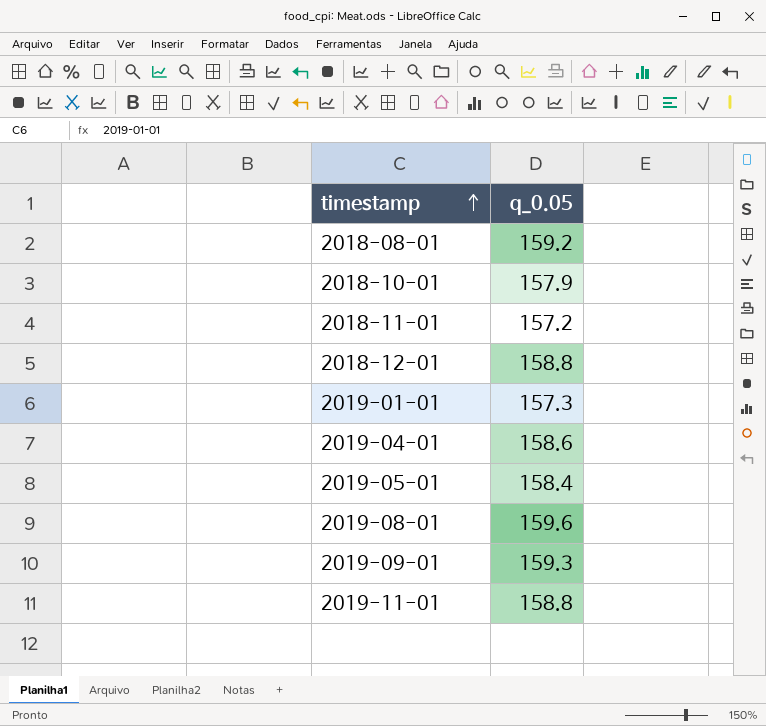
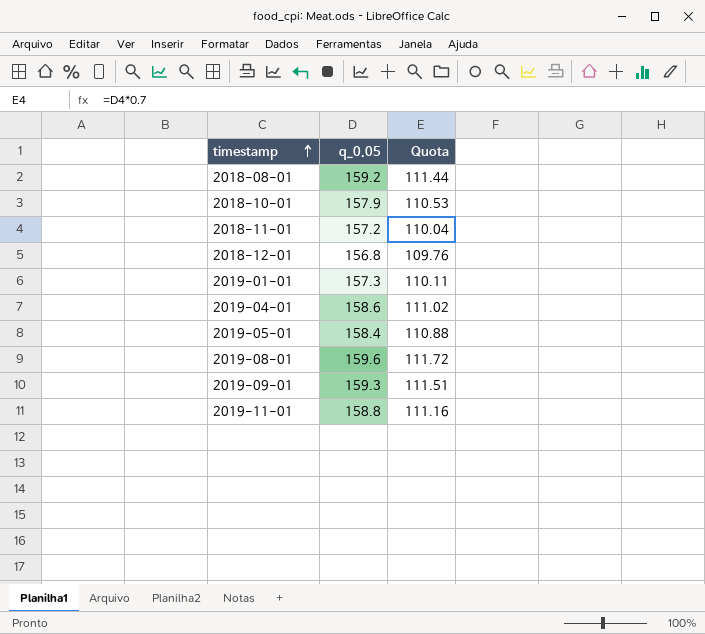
column Quota | formula: none -> [q_0.05] * 0.7
2018-12-01 | q_0.05: 158.8 -> 156.8

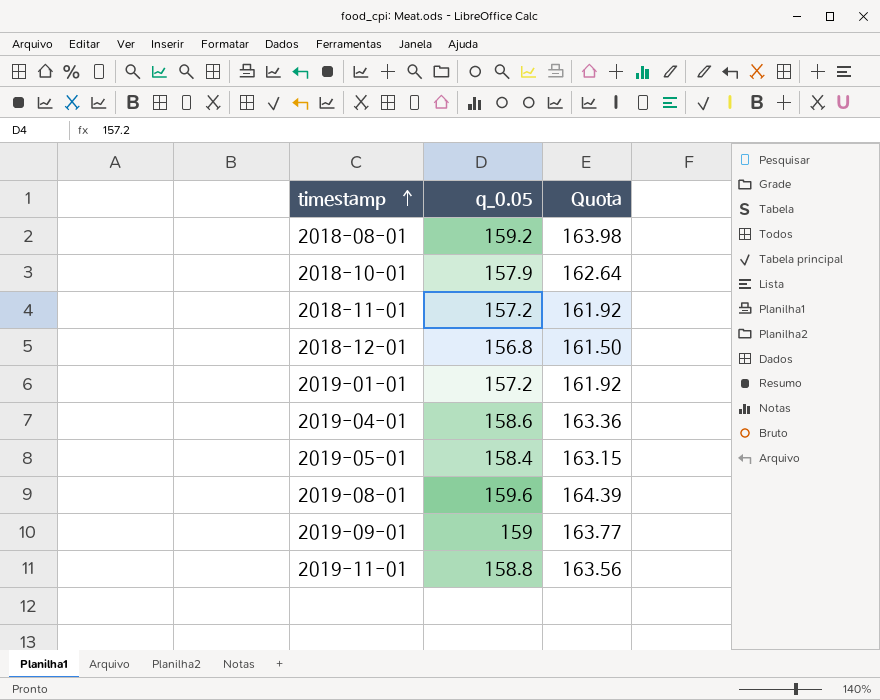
column Quota | formula: [q_0.05] * 0.7 -> [q_0.05] * 1.03
2019-01-01 | q_0.05: 157.3 -> 157.2
2019-09-01 | q_0.05: 159.3 -> 159

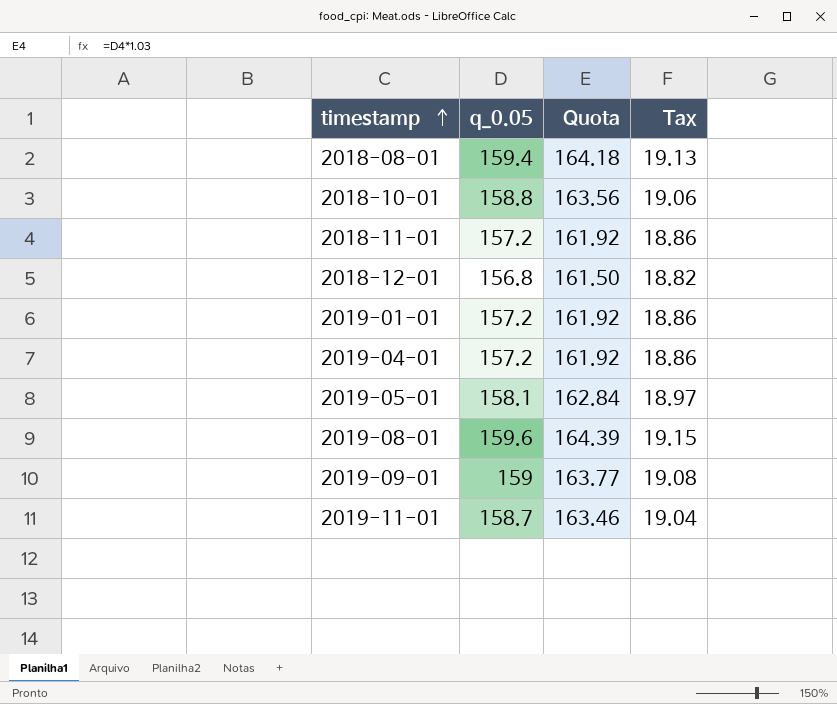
column Tax | formula: none -> [q_0.05] * 0.12
2018-08-01 | q_0.05: 159.2 -> 159.4
2018-08-01 | Quota: 163.98 -> 164.18
2018-10-01 | q_0.05: 157.9 -> 158.8
2018-10-01 | Quota: 162.64 -> 163.56
2019-04-01 | q_0.05: 158.6 -> 157.2
2019-04-01 | Quota: 163.36 -> 161.92
2019-05-01 | q_0.05: 158.4 -> 158.1
2019-05-01 | Quota: 163.15 -> 162.84
2019-11-01 | q_0.05: 158.8 -> 158.7
2019-11-01 | Quota: 163.56 -> 163.46

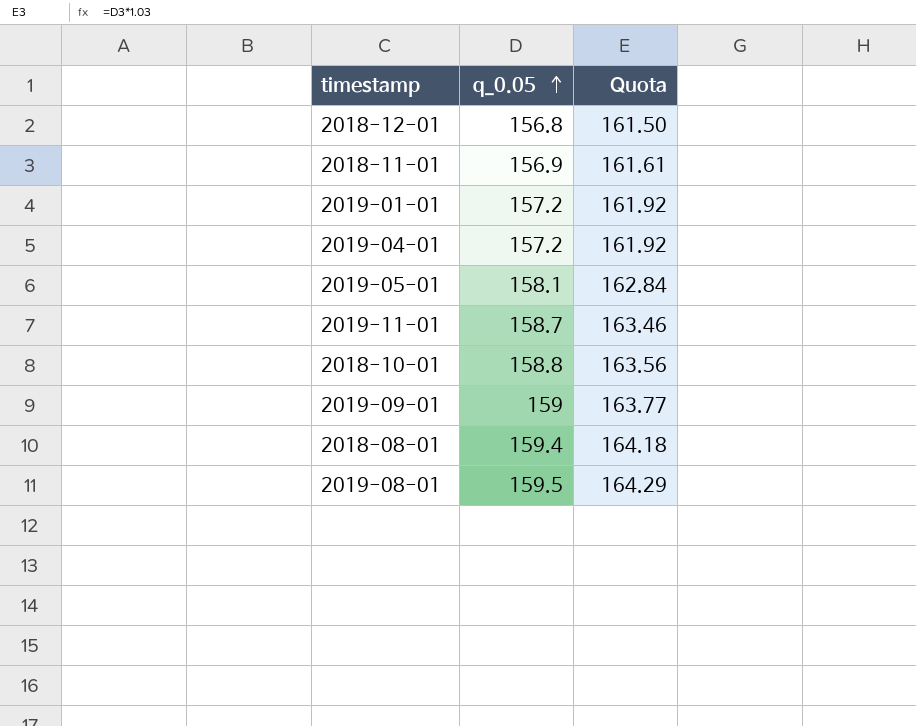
row order: timestamp ascending -> q_0.05 ascending
column Tax | formula: [q_0.05] * 0.12 -> none
2018-11-01 | q_0.05: 157.2 -> 156.9
2018-11-01 | Quota: 161.92 -> 161.61
2019-08-01 | q_0.05: 159.6 -> 159.5
2019-08-01 | Quota: 164.39 -> 164.29

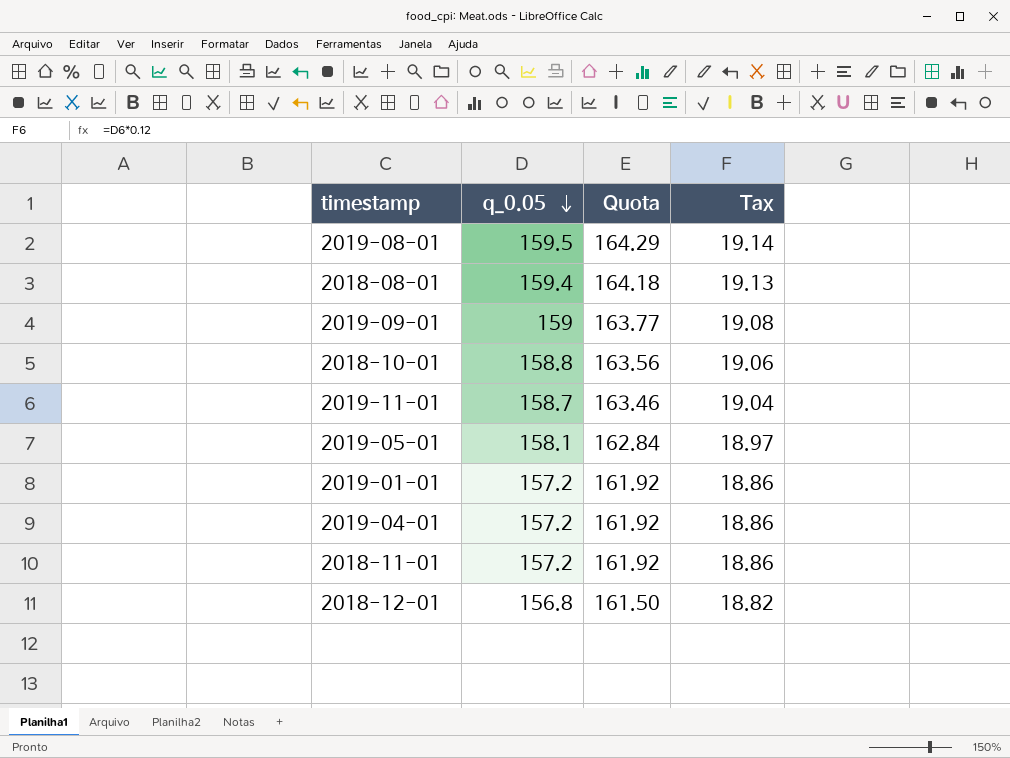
row order: q_0.05 ascending -> q_0.05 descending
column Tax | formula: none -> [q_0.05] * 0.12
2018-11-01 | q_0.05: 156.9 -> 157.2
2018-11-01 | Quota: 161.61 -> 161.92

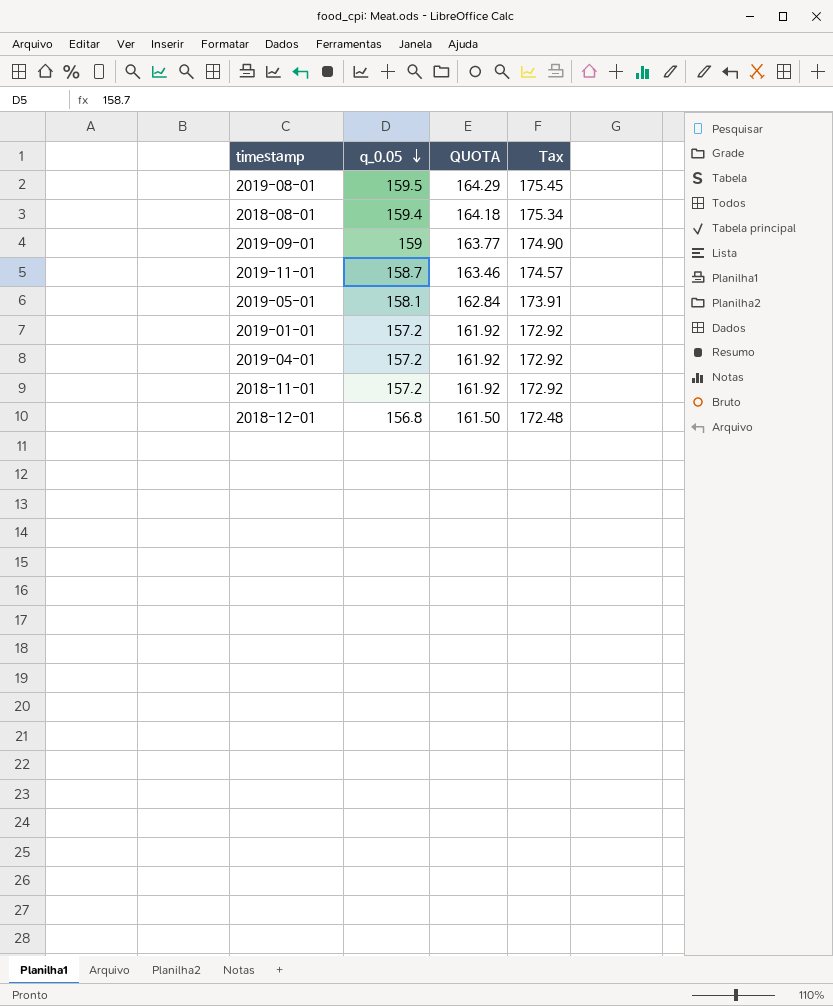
column name: Quota -> QUOTA
column Tax | formula: [q_0.05] * 0.12 -> [q_0.05] * 1.1
row 2018-10-01: 158.8 | 163.56 | 19.06 -> none

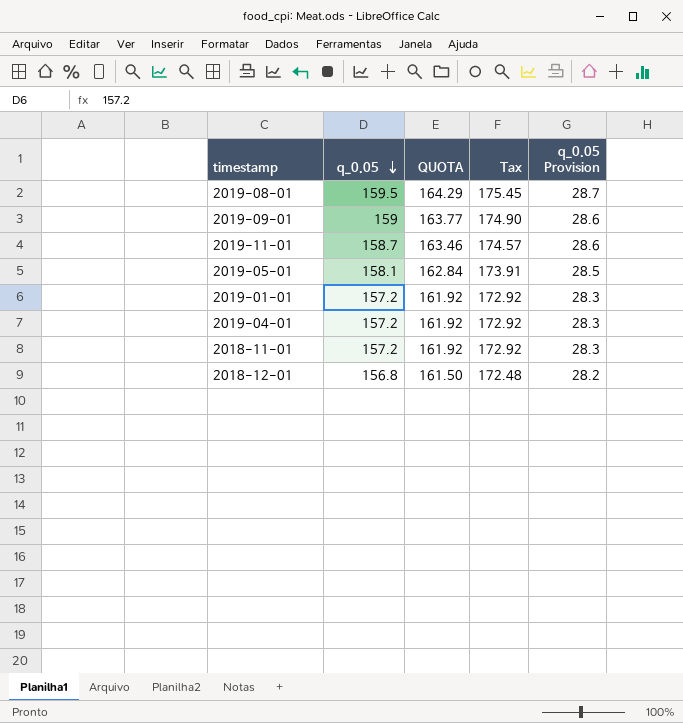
column q_0.05 Provision | formula: none -> [q_0.05] * 0.18
row 2018-08-01: 159.4 | 164.18 | 175.34 -> none

